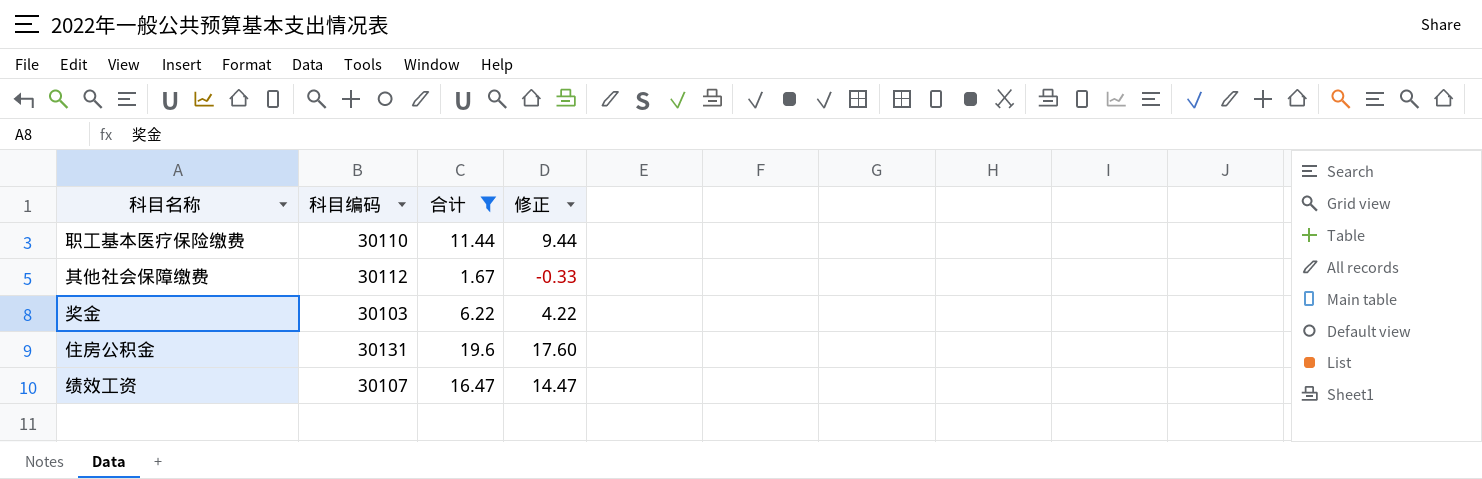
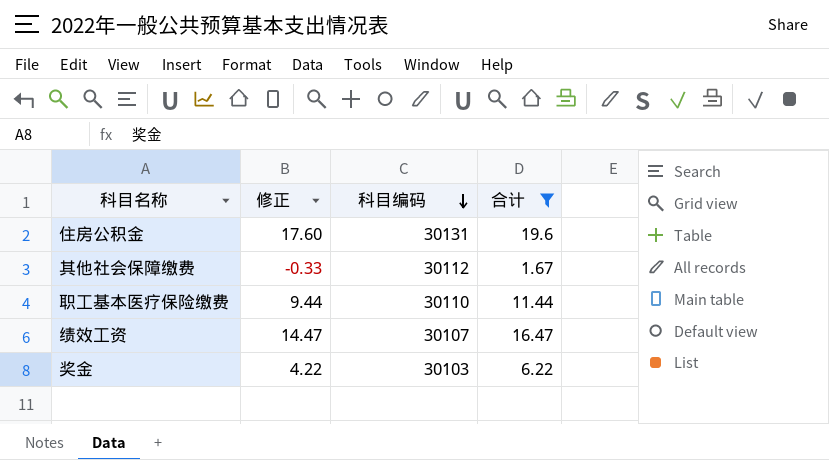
row order: none -> 科目编码 descending
column 修正 | position: 4 -> 2

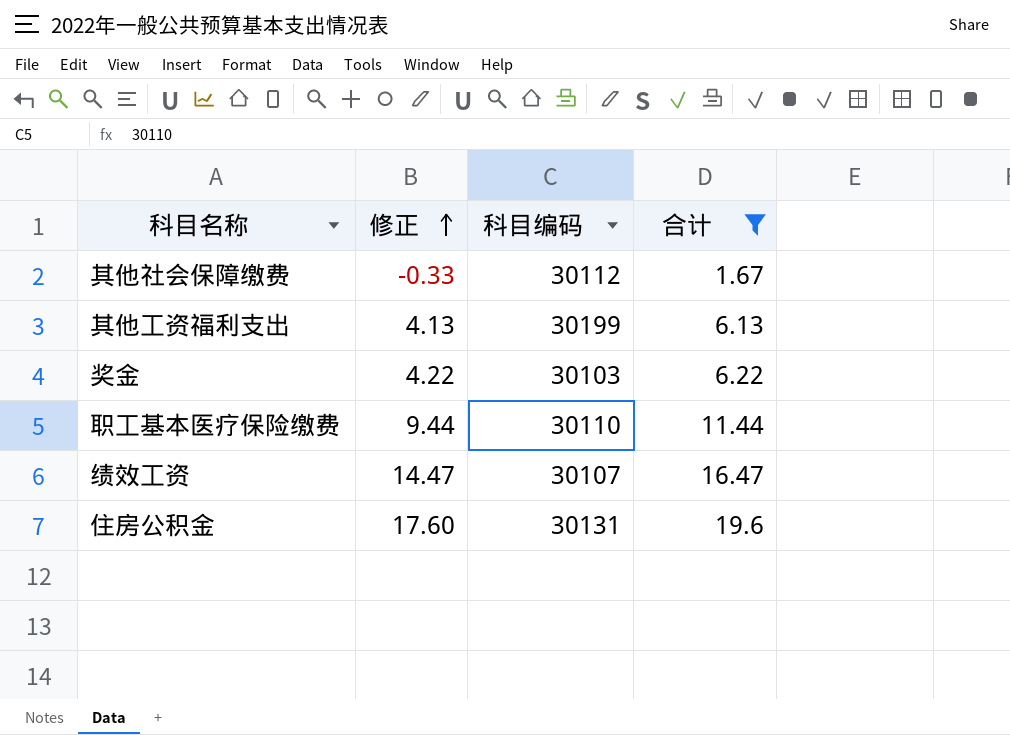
row order: 科目编码 descending -> 修正 ascending
row 其他工资福利支出: none -> 4.13 | 30199 | 6.13

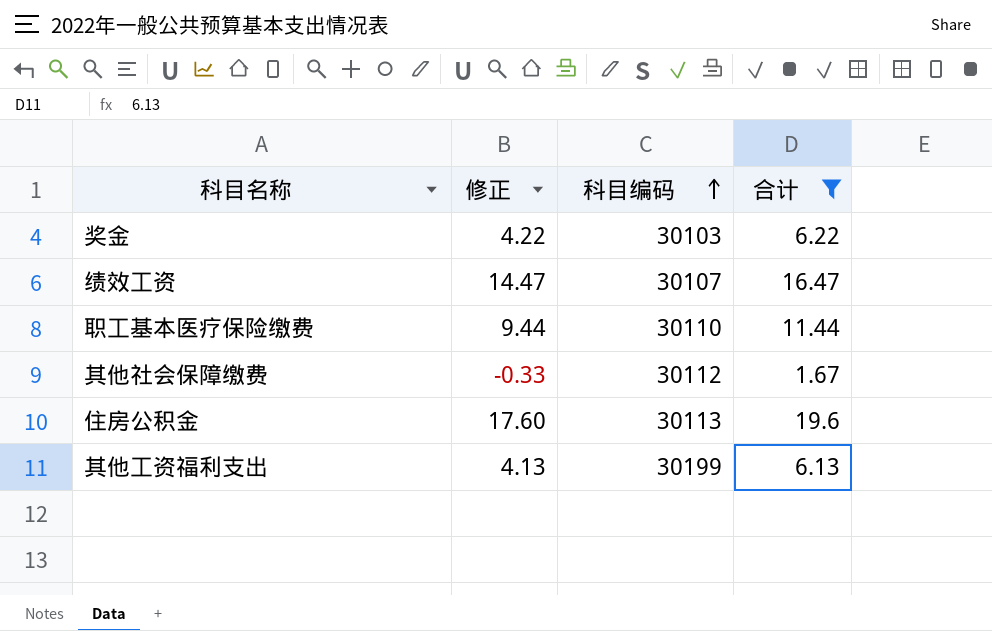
row order: 修正 ascending -> 科目编码 ascending
住房公积金 | 科目编码: 30131 -> 30113

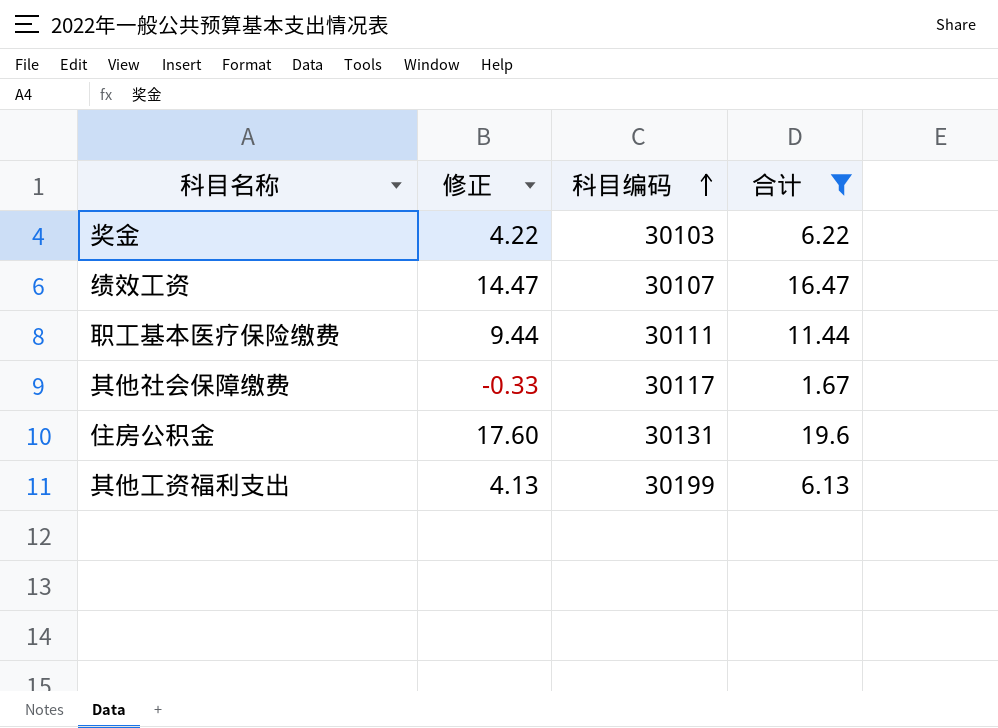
职工基本医疗保险缴费 | 科目编码: 30110 -> 30111
其他社会保障缴费 | 科目编码: 30112 -> 30117
住房公积金 | 科目编码: 30113 -> 30131

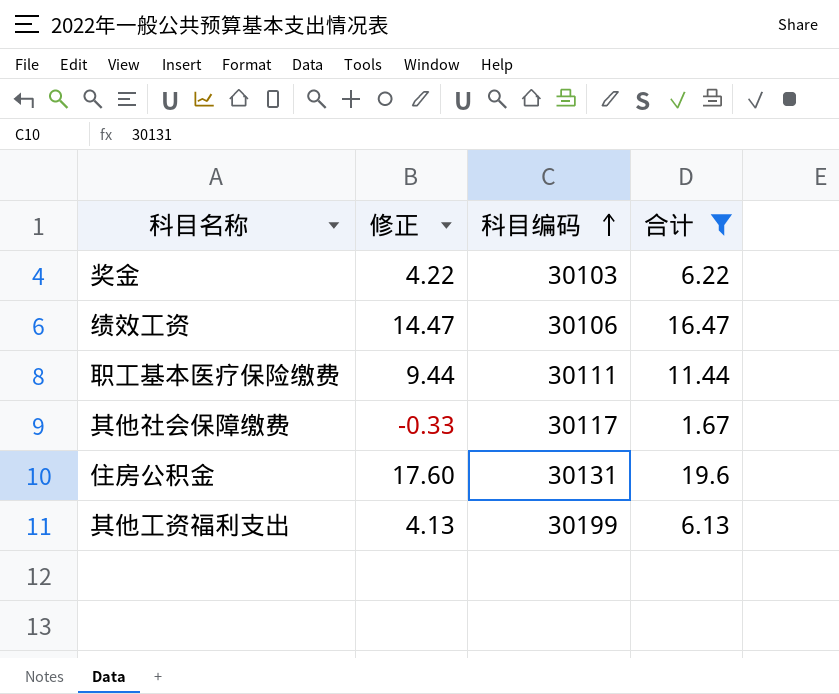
绩效工资 | 科目编码: 30107 -> 30106

